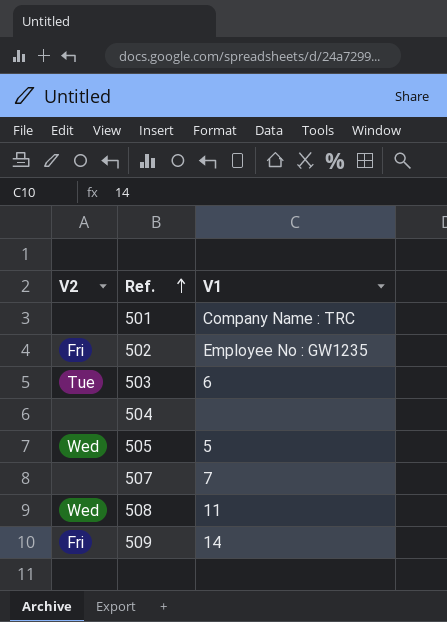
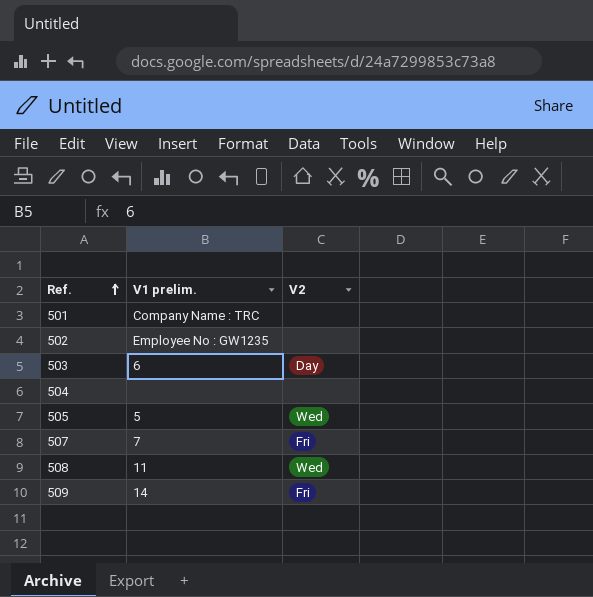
column name: V1 -> V1 prelim.
column V2 | position: 1 -> 3
502 | V2: Fri -> none
503 | V2: Tue -> Day
507 | V2: none -> Fri

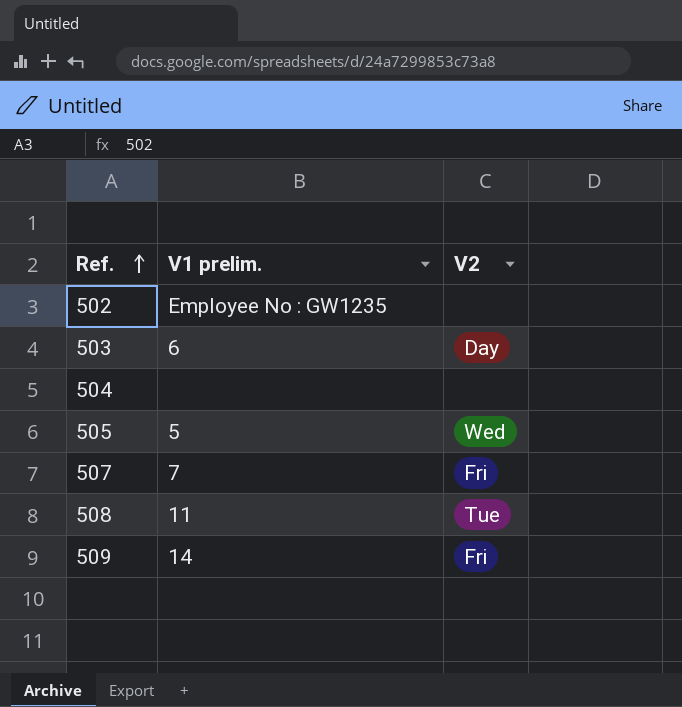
row 501: Company Name : TRC | none -> none
508 | V2: Wed -> Tue

